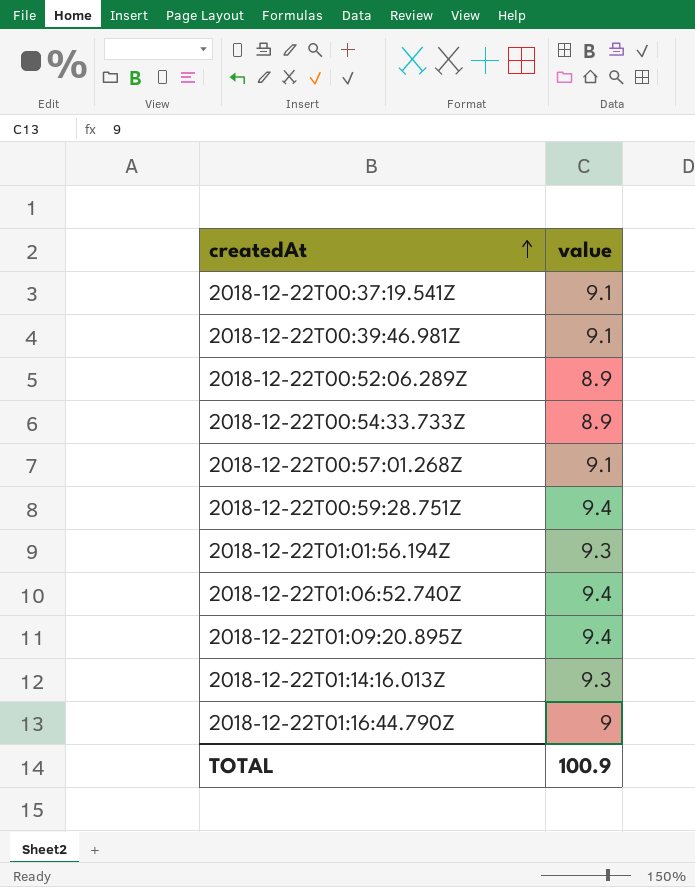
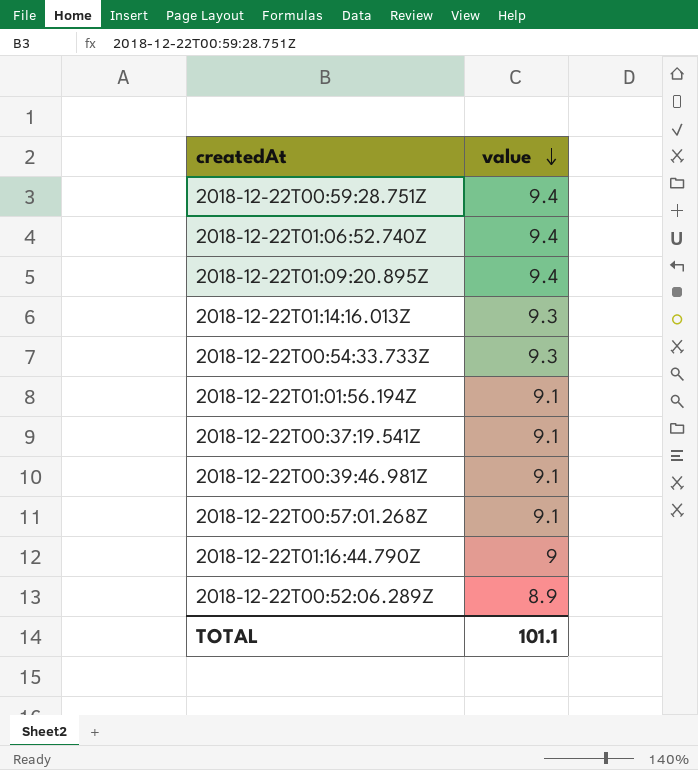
row order: createdAt ascending -> value descending
2018-12-22T00:54:33.733Z | value: 8.9 -> 9.3
2018-12-22T01:01:56.194Z | value: 9.3 -> 9.1
TOTAL | value: 100.9 -> 101.1

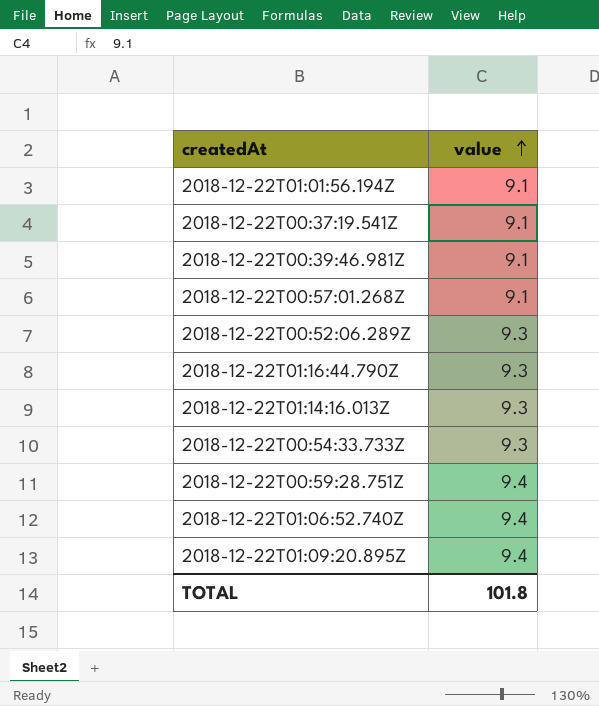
row order: value descending -> value ascending
2018-12-22T00:52:06.289Z | value: 8.9 -> 9.3
2018-12-22T01:16:44.790Z | value: 9 -> 9.3
TOTAL | value: 101.1 -> 101.8

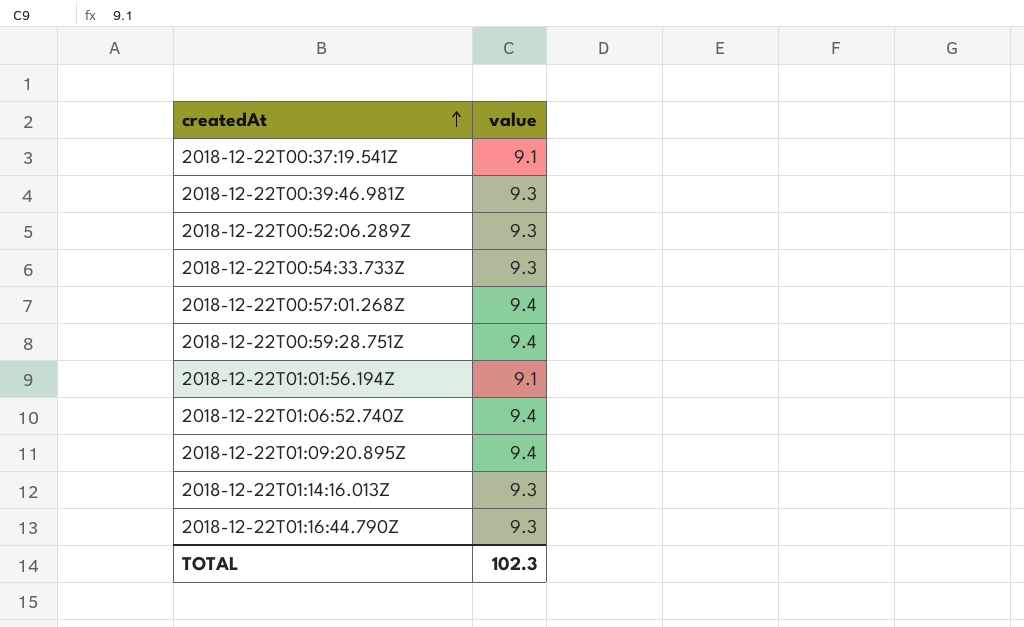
row order: value ascending -> createdAt ascending
2018-12-22T00:39:46.981Z | value: 9.1 -> 9.3
2018-12-22T00:57:01.268Z | value: 9.1 -> 9.4
TOTAL | value: 101.8 -> 102.3

